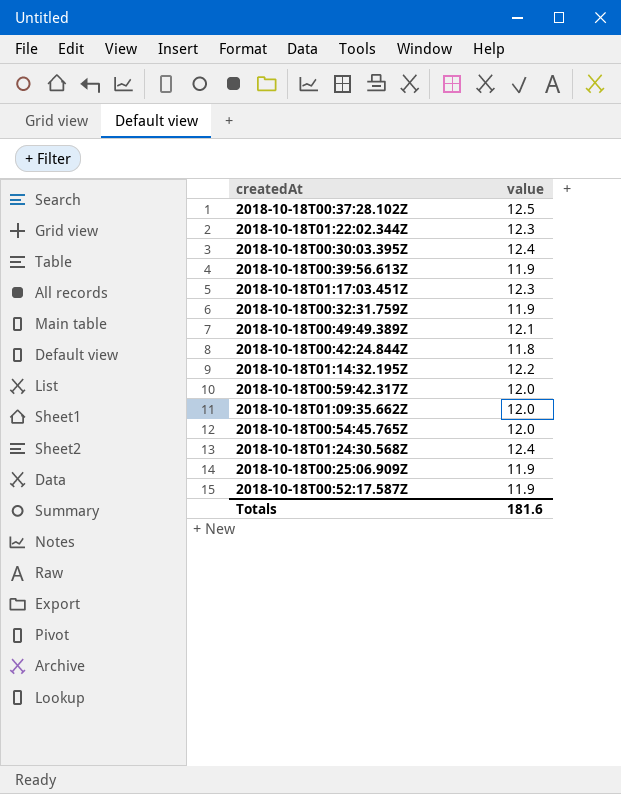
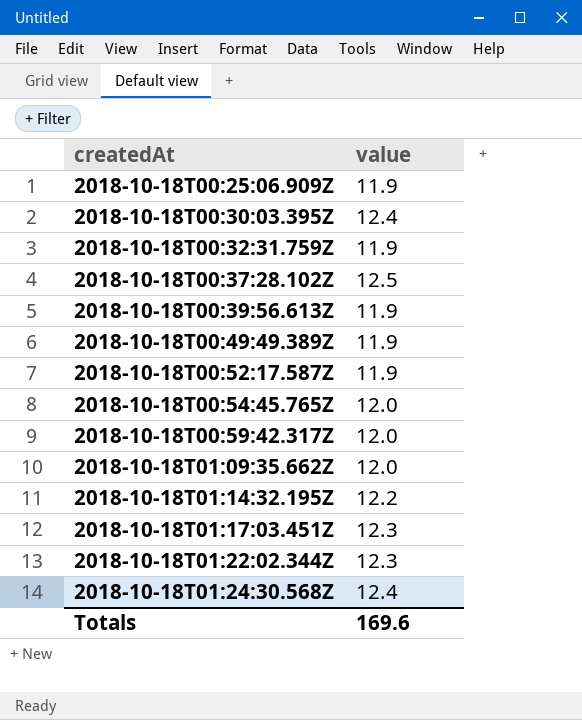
row order: none -> createdAt ascending
row 2018-10-18T00:42:24.844Z: 11.8 -> none
2018-10-18T00:49:49.389Z | value: 12.1 -> 11.9
Totals | value: 181.6 -> 169.6

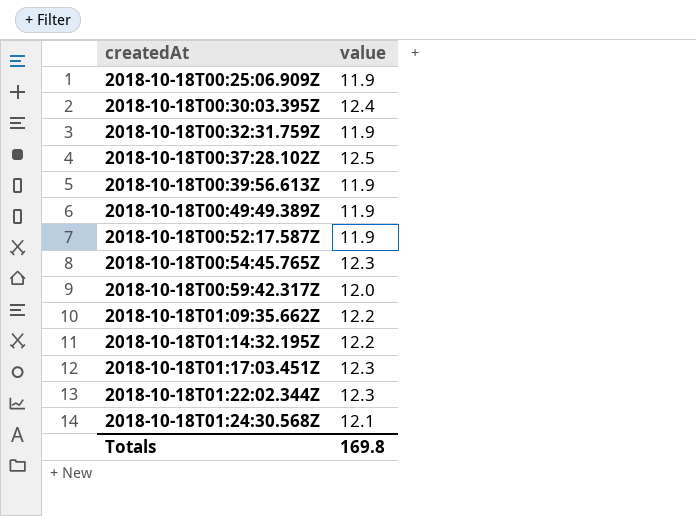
2018-10-18T00:54:45.765Z | value: 12.0 -> 12.3
2018-10-18T01:09:35.662Z | value: 12.0 -> 12.2
2018-10-18T01:24:30.568Z | value: 12.4 -> 12.1
Totals | value: 169.6 -> 169.8

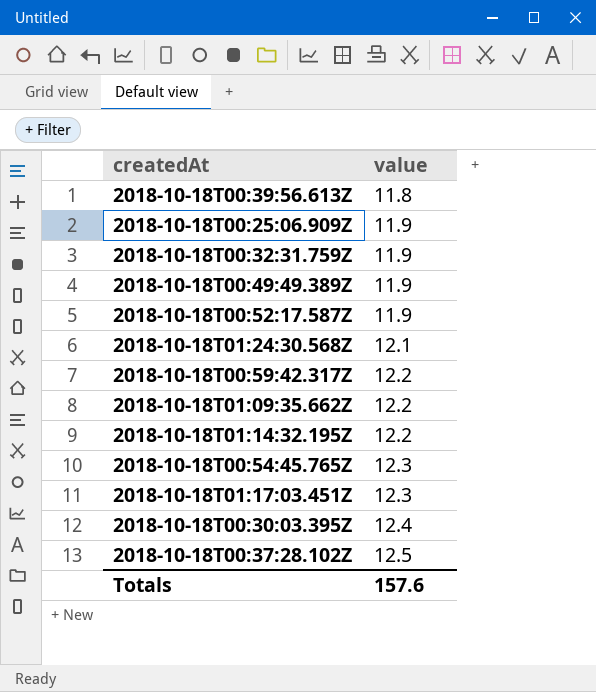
row order: createdAt ascending -> value ascending
row 2018-10-18T01:22:02.344Z: 12.3 -> none
2018-10-18T00:39:56.613Z | value: 11.9 -> 11.8
2018-10-18T00:59:42.317Z | value: 12.0 -> 12.2
Totals | value: 169.8 -> 157.6

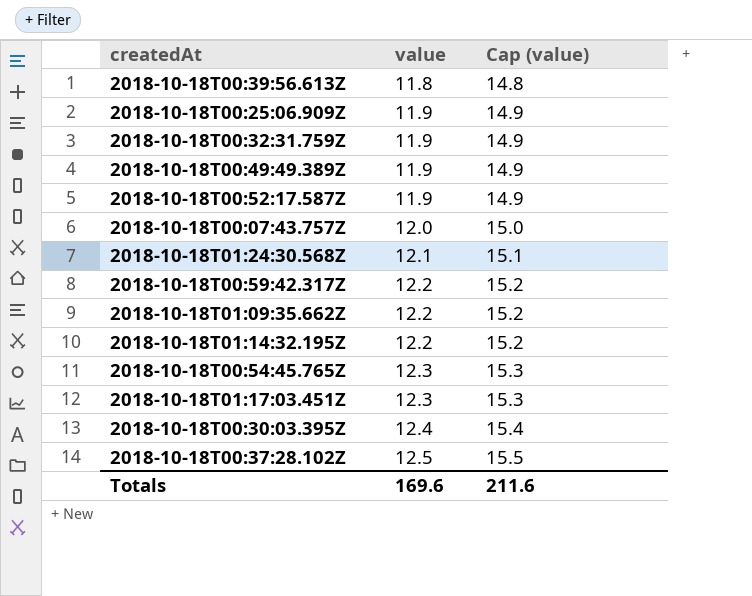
column Cap (value) | formula: none -> [value] + 3
row 2018-10-18T00:07:43.757Z: none -> 12.0 | 15.0
Totals | value: 157.6 -> 169.6

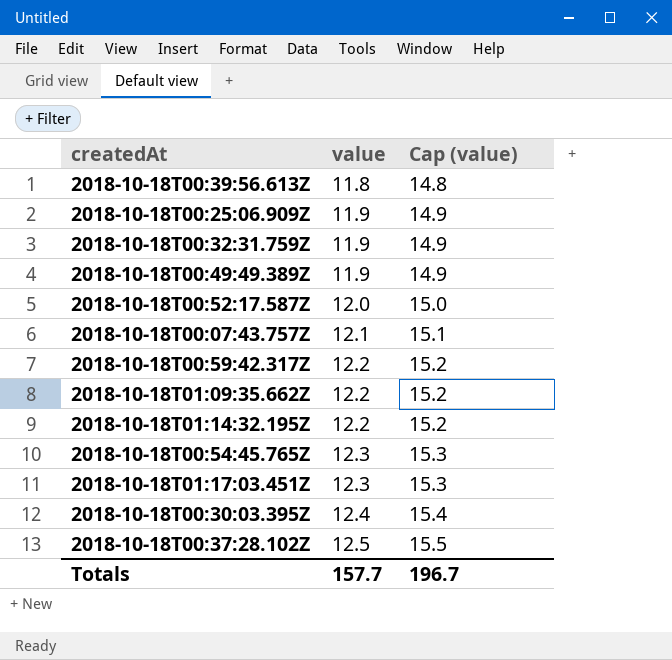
row 2018-10-18T01:24:30.568Z: 12.1 | 15.1 -> none
2018-10-18T00:52:17.587Z | value: 11.9 -> 12.0
2018-10-18T00:52:17.587Z | Cap (value): 14.9 -> 15.0
2018-10-18T00:07:43.757Z | value: 12.0 -> 12.1
2018-10-18T00:07:43.757Z | Cap (value): 15.0 -> 15.1
Totals | value: 169.6 -> 157.7
Totals | Cap (value): 211.6 -> 196.7

